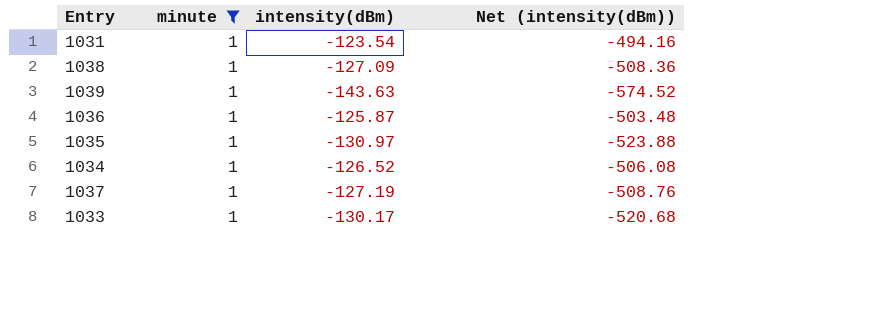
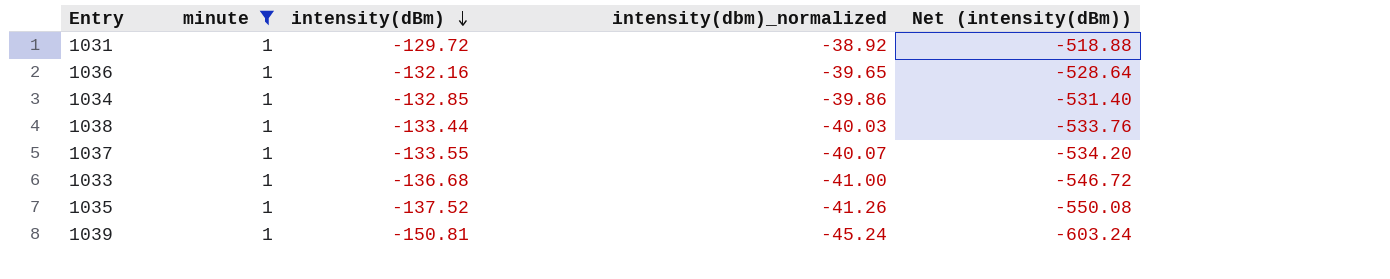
row order: none -> intensity(dBm) descending
column intensity(dbm)_normalized | formula: none -> [intensity(dBm)] * 0.3
1031 | intensity(dBm): -123.54 -> -129.72
1031 | Net (intensity(dBm)): -494.16 -> -518.88
1036 | intensity(dBm): -125.87 -> -132.16
1036 | Net (intensity(dBm)): -503.48 -> -528.64
1034 | intensity(dBm): -126.52 -> -132.85
1034 | Net (intensity(dBm)): -506.08 -> -531.40
1038 | intensity(dBm): -127.09 -> -133.44
1038 | Net (intensity(dBm)): -508.36 -> -533.76
1037 | intensity(dBm): -127.19 -> -133.55
1037 | Net (intensity(dBm)): -508.76 -> -534.20
1033 | intensity(dBm): -130.17 -> -136.68
1033 | Net (intensity(dBm)): -520.68 -> -546.72
1035 | intensity(dBm): -130.97 -> -137.52
1035 | Net (intensity(dBm)): -523.88 -> -550.08
1039 | intensity(dBm): -143.63 -> -150.81
1039 | Net (intensity(dBm)): -574.52 -> -603.24

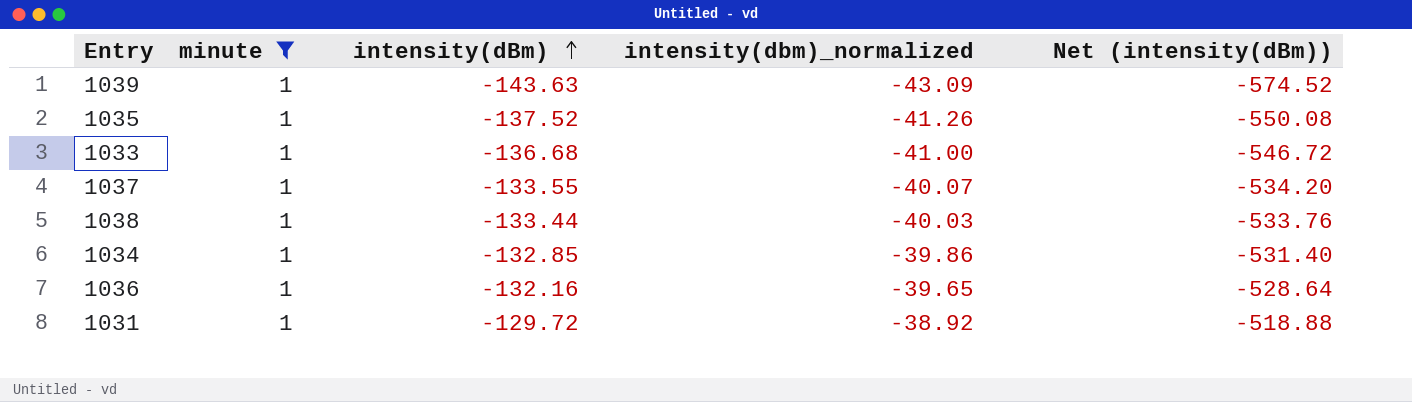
row order: intensity(dBm) descending -> intensity(dBm) ascending
1039 | intensity(dBm): -150.81 -> -143.63
1039 | intensity(dbm)_normalized: -45.24 -> -43.09
1039 | Net (intensity(dBm)): -603.24 -> -574.52

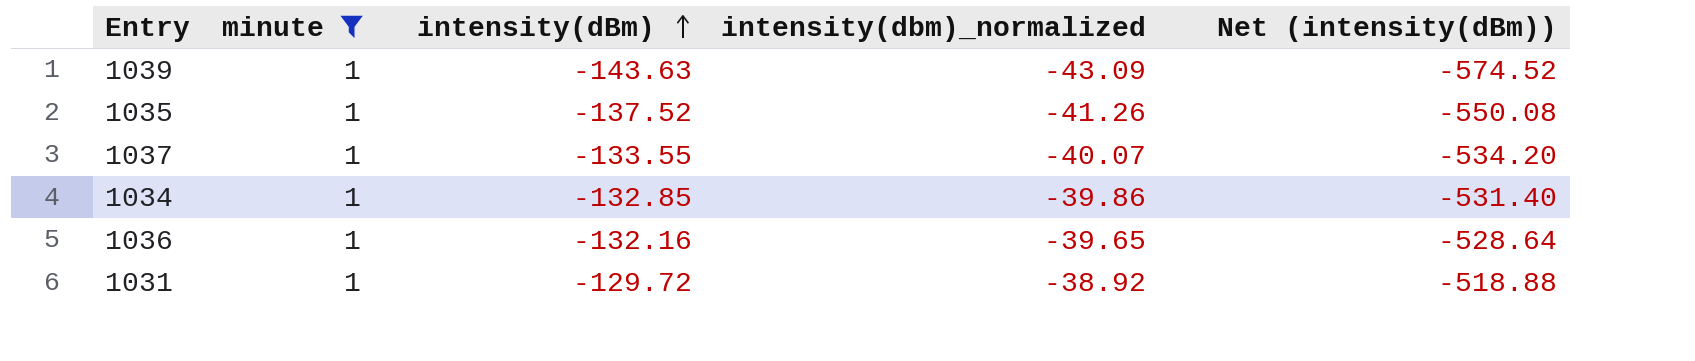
row 1033: 1 | -136.68 | -41.00 | -546.72 -> none
row 1038: 1 | -133.44 | -40.03 | -533.76 -> none

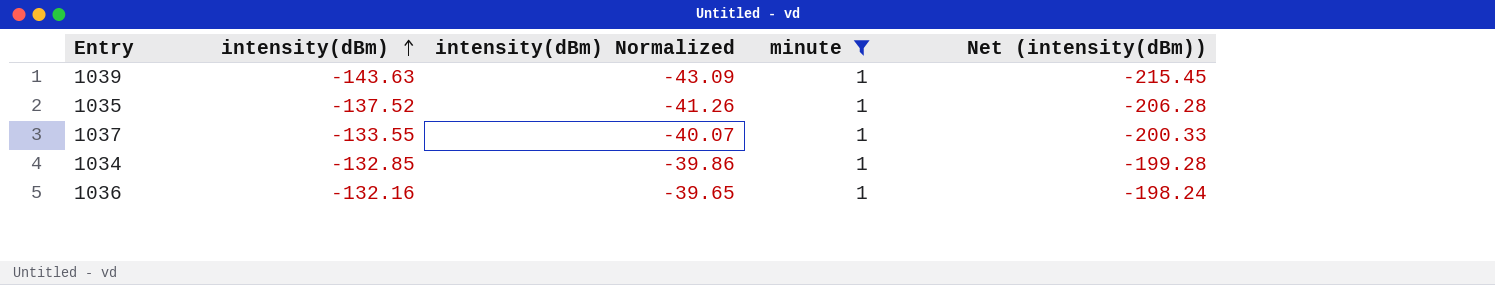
column name: intensity(dbm)_normalized -> intensity(dBm) Normalized
column minute | position: 2 -> 4
column Net (intensity(dBm)) | formula: [intensity(dBm)] * 4 -> [intensity(dBm)] * 1.5
row 1031: 1 | -129.72 | -38.92 | -518.88 -> none

